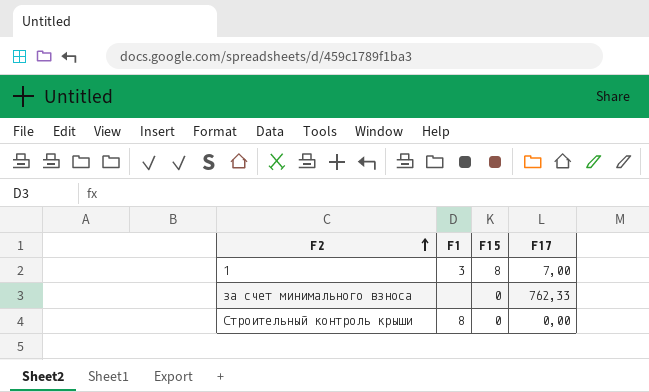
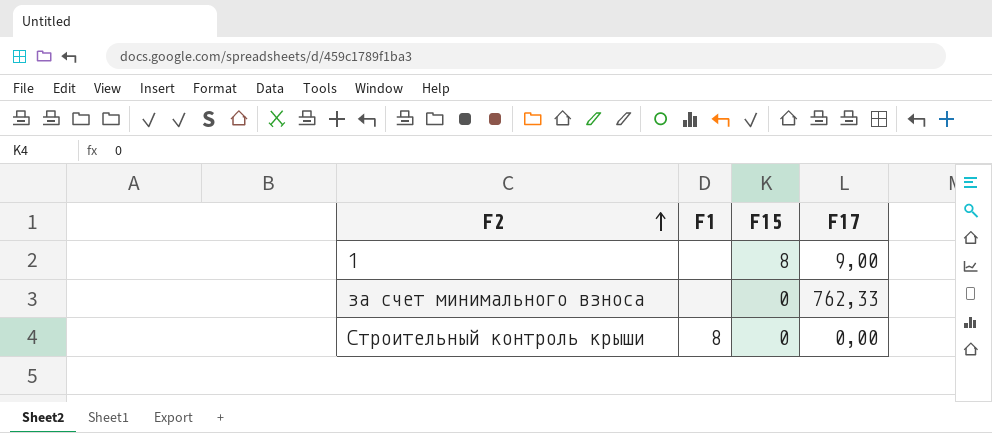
1 | F1: 3 -> none
1 | F17: 7,00 -> 9,00

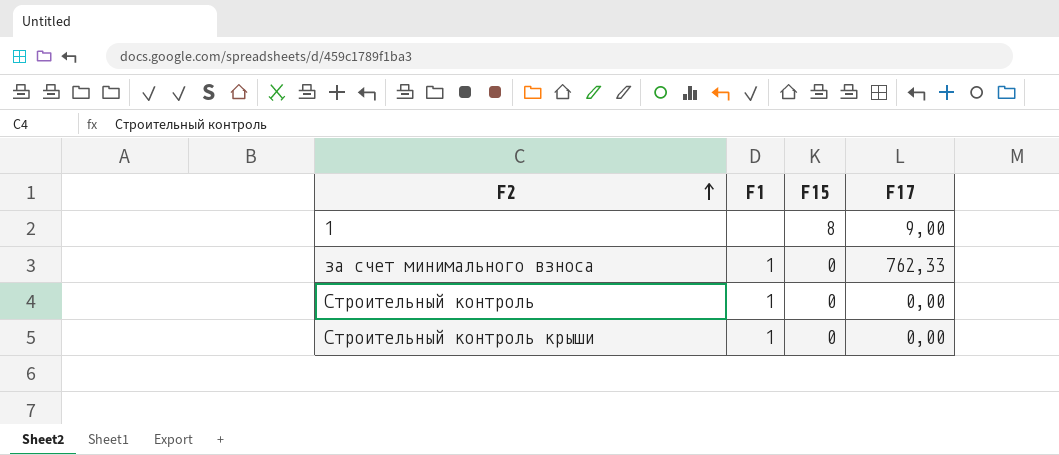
за счет минимального взноса | F1: none -> 1
row Строительный контроль: none -> 1 | 0 | 0,00
Строительный контроль крыши | F1: 8 -> 1

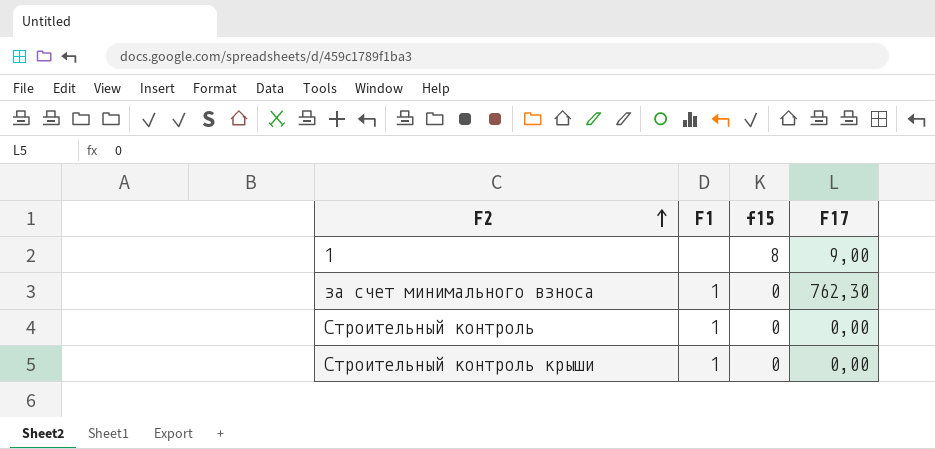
column name: F15 -> f15
за счет минимального взноса | F17: 762,33 -> 762,30

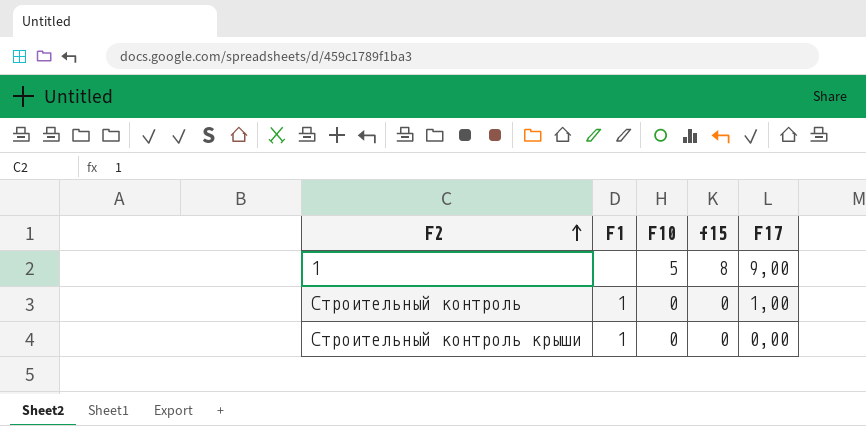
column F10 | position: none -> 3
row за счет минимального взноса: 1 | 0 | 762,30 -> none
Строительный контроль | F17: 0,00 -> 1,00

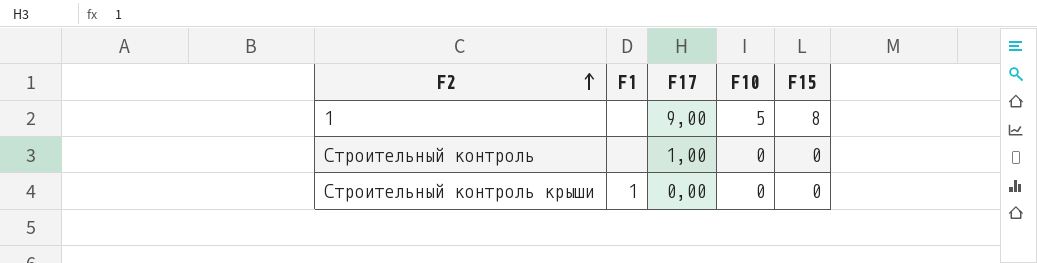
column F17 | position: 5 -> 3
column name: f15 -> F15
Строительный контроль | F1: 1 -> none

